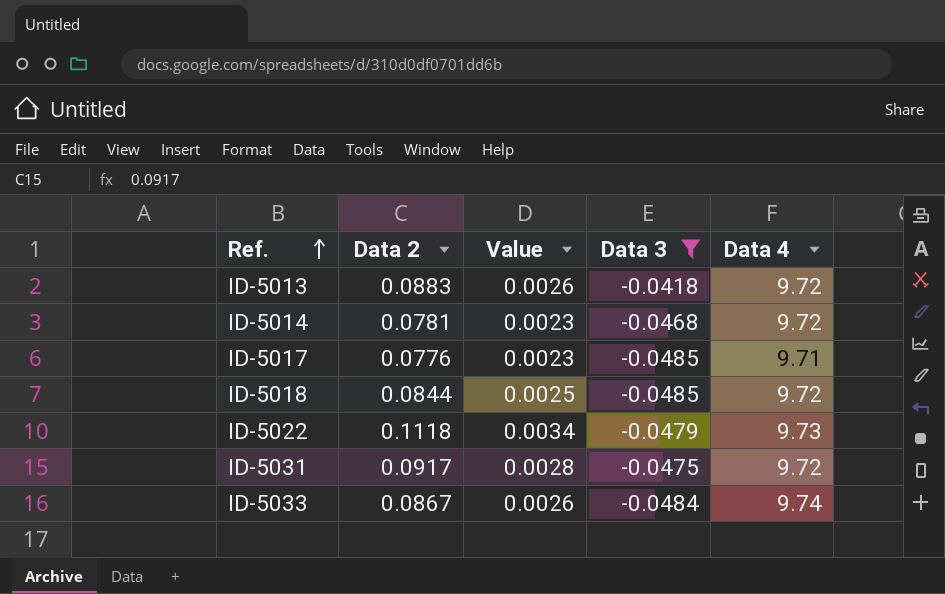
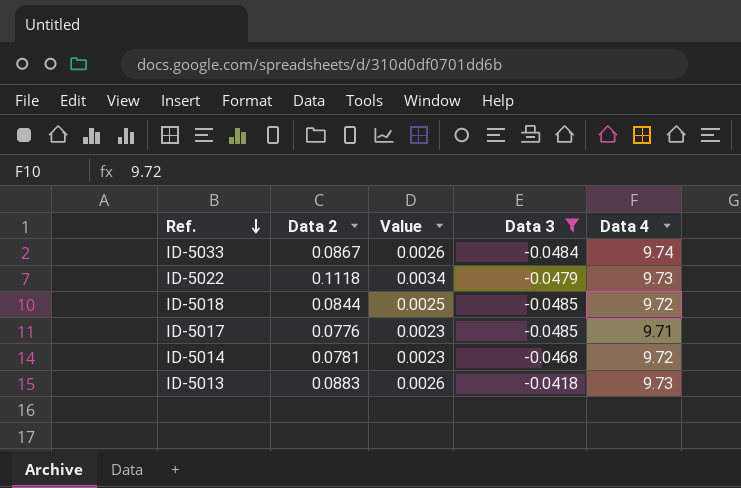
row order: Ref. ascending -> Ref. descending
row ID-5031: 0.0917 | 0.0028 | -0.0475 | 9.72 -> none
ID-5013 | Data 4: 9.72 -> 9.73

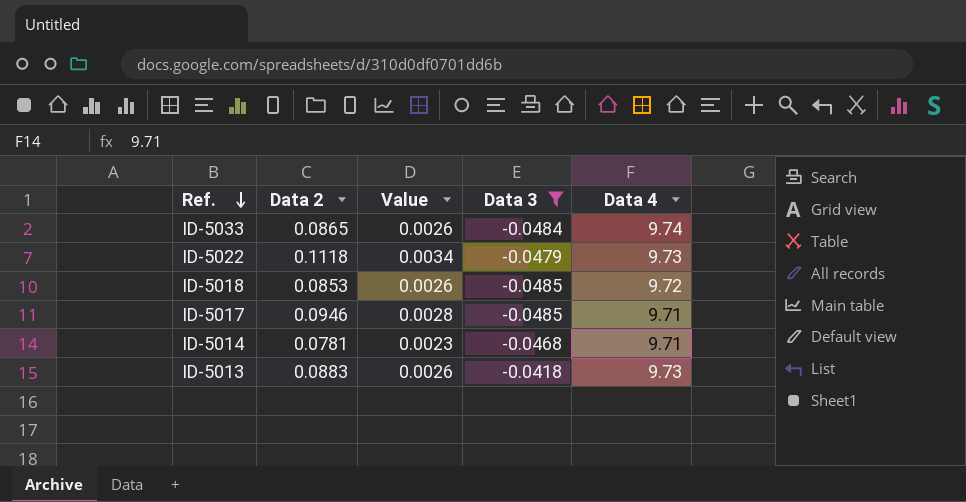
ID-5033 | Data 2: 0.0867 -> 0.0865
ID-5018 | Data 2: 0.0844 -> 0.0853
ID-5018 | Value: 0.0025 -> 0.0026
ID-5017 | Data 2: 0.0776 -> 0.0946
ID-5017 | Value: 0.0023 -> 0.0028
ID-5014 | Data 4: 9.72 -> 9.71

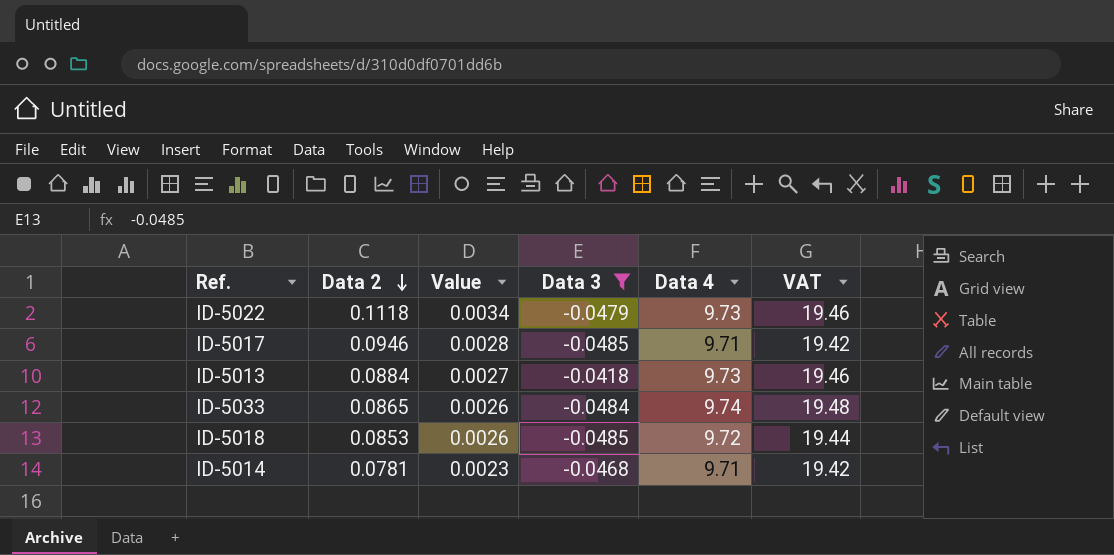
row order: Ref. descending -> Data 2 descending
column VAT | formula: none -> [Data 4] * 2
ID-5013 | Data 2: 0.0883 -> 0.0884
ID-5013 | Value: 0.0026 -> 0.0027

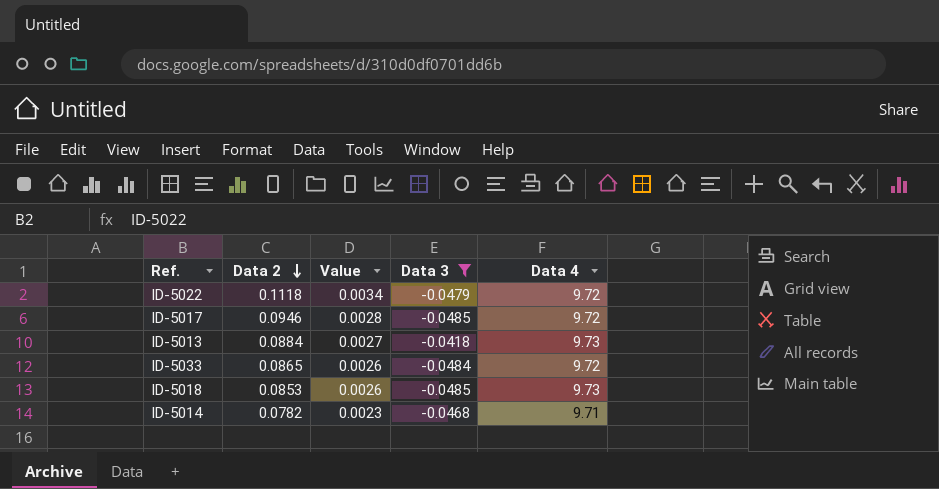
column VAT | formula: [Data 4] * 2 -> none
ID-5022 | Data 4: 9.73 -> 9.72
ID-5017 | Data 4: 9.71 -> 9.72
ID-5033 | Data 4: 9.74 -> 9.72
ID-5018 | Data 4: 9.72 -> 9.73
ID-5014 | Data 2: 0.0781 -> 0.0782

